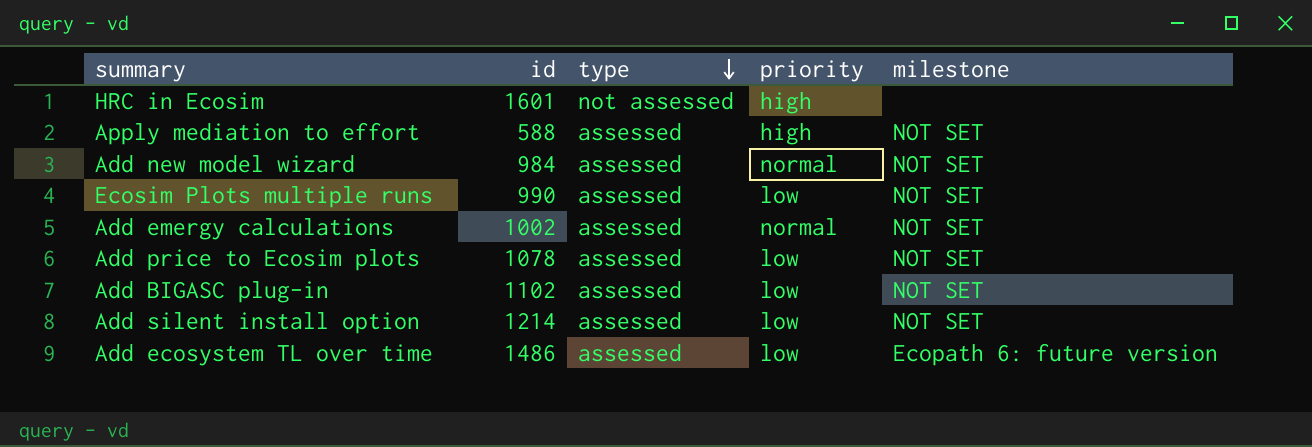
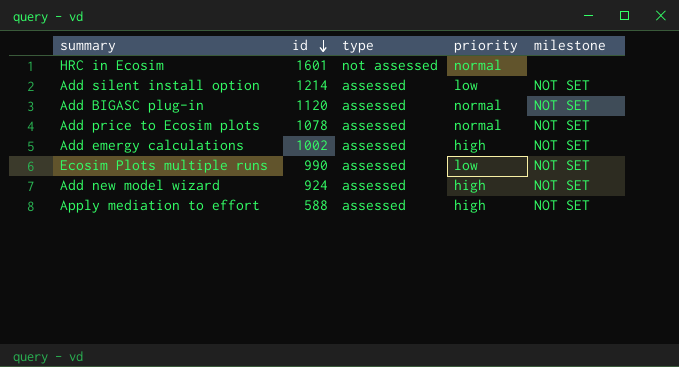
row order: type descending -> id descending
row Add ecosystem TL over time: 1486 | assessed | low | Ecopath 6: future version -> none
HRC in Ecosim | priority: high -> normal
Add BIGASC plug-in | id: 1102 -> 1120
Add BIGASC plug-in | priority: low -> normal
Add price to Ecosim plots | priority: low -> normal
Add emergy calculations | priority: normal -> high
Add new model wizard | id: 984 -> 924
Add new model wizard | priority: normal -> high

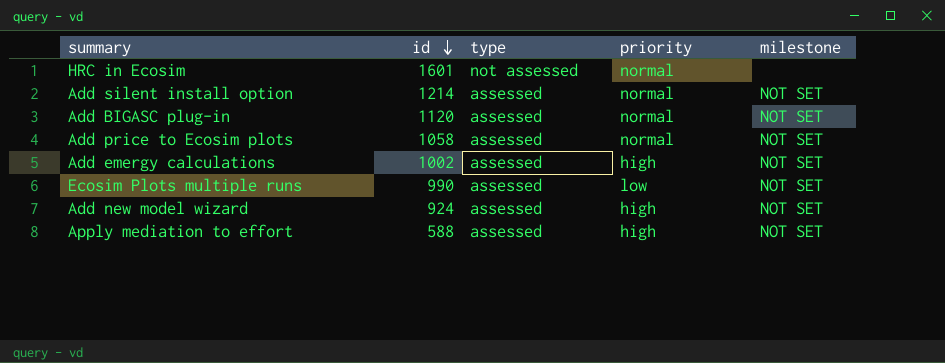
Add silent install option | priority: low -> normal
Add price to Ecosim plots | id: 1078 -> 1058

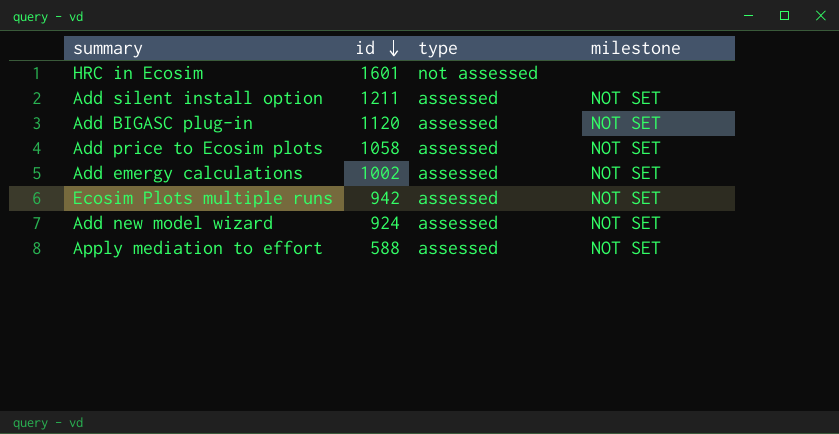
column priority | position: 4 -> none
Add silent install option | id: 1214 -> 1211
Ecosim Plots multiple runs | id: 990 -> 942

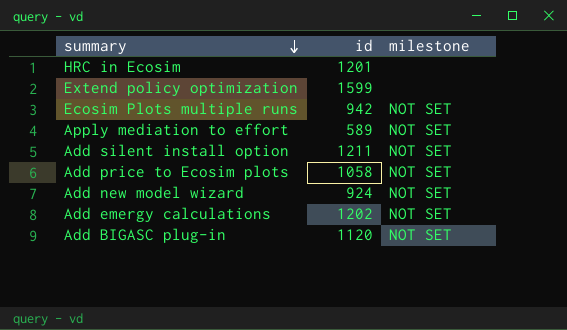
row order: id descending -> summary descending
column type | position: 3 -> none
HRC in Ecosim | id: 1601 -> 1201
row Extend policy optimization: none -> 1599 | none
Apply mediation to effort | id: 588 -> 589
Add emergy calculations | id: 1002 -> 1202

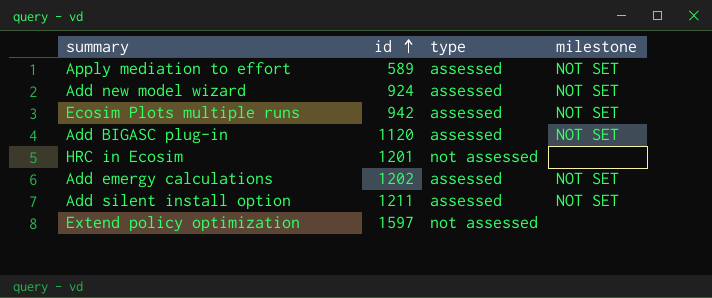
row order: summary descending -> id ascending
column type | position: none -> 3
row Add price to Ecosim plots: 1058 | NOT SET -> none
Extend policy optimization | id: 1599 -> 1597

